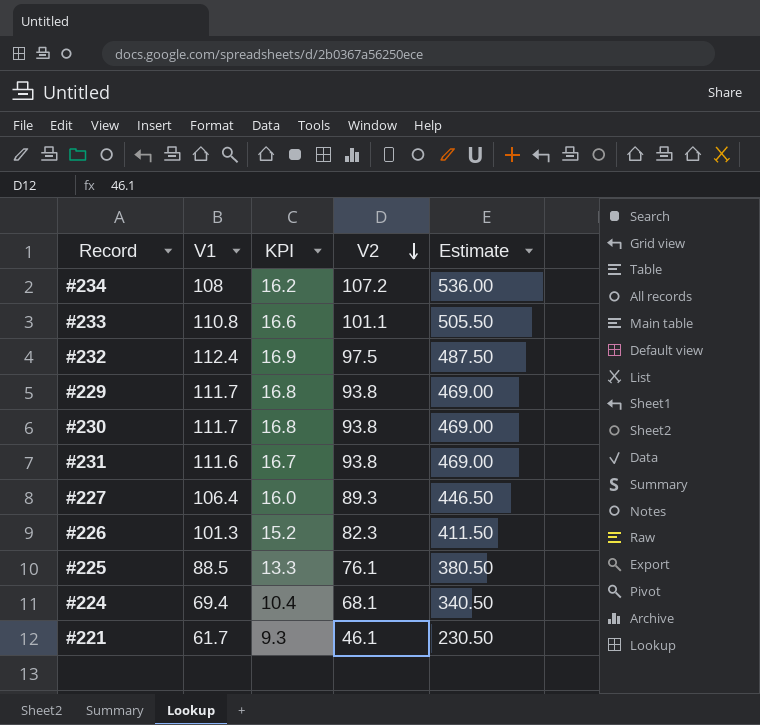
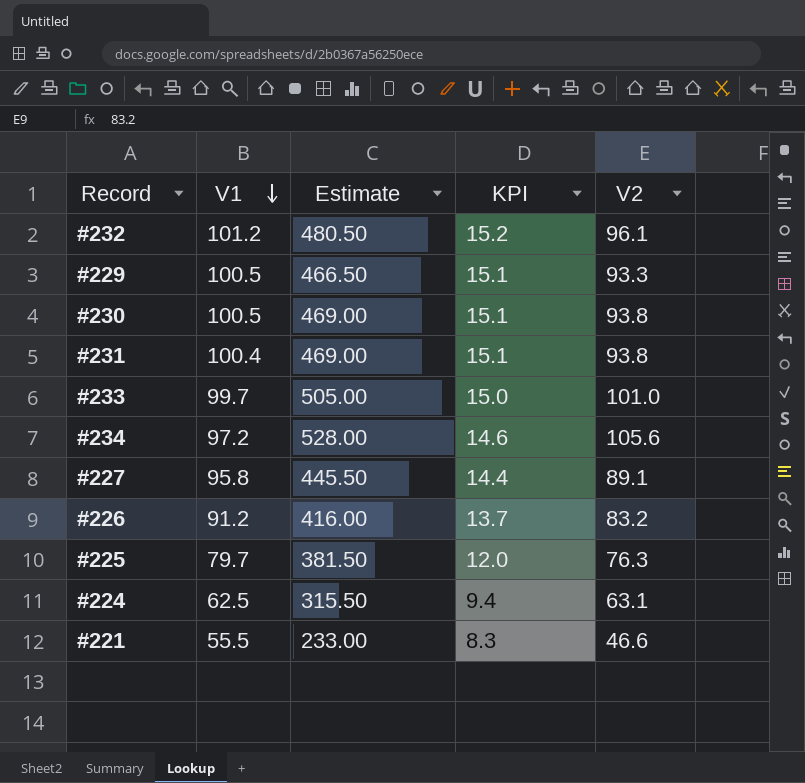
row order: V2 descending -> V1 descending
column Estimate | position: 5 -> 3
#232 | V1: 112.4 -> 101.2
#232 | Estimate: 487.50 -> 480.50
#232 | KPI: 16.9 -> 15.2
#232 | V2: 97.5 -> 96.1
#229 | V1: 111.7 -> 100.5
#229 | Estimate: 469.00 -> 466.50
#229 | KPI: 16.8 -> 15.1
#229 | V2: 93.8 -> 93.3
#230 | V1: 111.7 -> 100.5
#230 | KPI: 16.8 -> 15.1
#231 | V1: 111.6 -> 100.4
#231 | KPI: 16.7 -> 15.1
#233 | V1: 110.8 -> 99.7
#233 | Estimate: 505.50 -> 505.00
#233 | KPI: 16.6 -> 15.0
#233 | V2: 101.1 -> 101.0
#234 | V1: 108 -> 97.2
#234 | Estimate: 536.00 -> 528.00
#234 | KPI: 16.2 -> 14.6
#234 | V2: 107.2 -> 105.6
#227 | V1: 106.4 -> 95.8
#227 | Estimate: 446.50 -> 445.50
#227 | KPI: 16.0 -> 14.4
#227 | V2: 89.3 -> 89.1
#226 | V1: 101.3 -> 91.2
#226 | Estimate: 411.50 -> 416.00
#226 | KPI: 15.2 -> 13.7
#226 | V2: 82.3 -> 83.2
#225 | V1: 88.5 -> 79.7
#225 | Estimate: 380.50 -> 381.50
#225 | KPI: 13.3 -> 12.0
#225 | V2: 76.1 -> 76.3
#224 | V1: 69.4 -> 62.5
#224 | Estimate: 340.50 -> 315.50
#224 | KPI: 10.4 -> 9.4
#224 | V2: 68.1 -> 63.1
#221 | V1: 61.7 -> 55.5
#221 | Estimate: 230.50 -> 233.00
#221 | KPI: 9.3 -> 8.3
#221 | V2: 46.1 -> 46.6

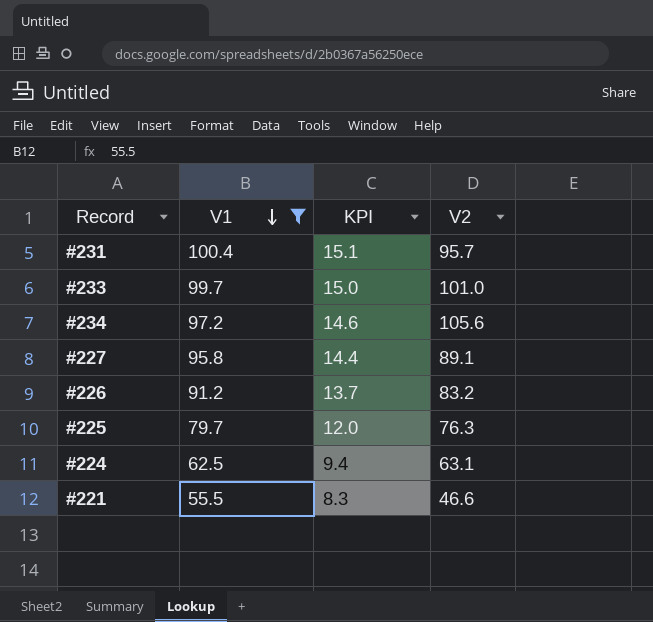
filter: none -> V1 <= 100.4
column Estimate | formula: [V2] * 5 -> none
#231 | V2: 93.8 -> 95.7

